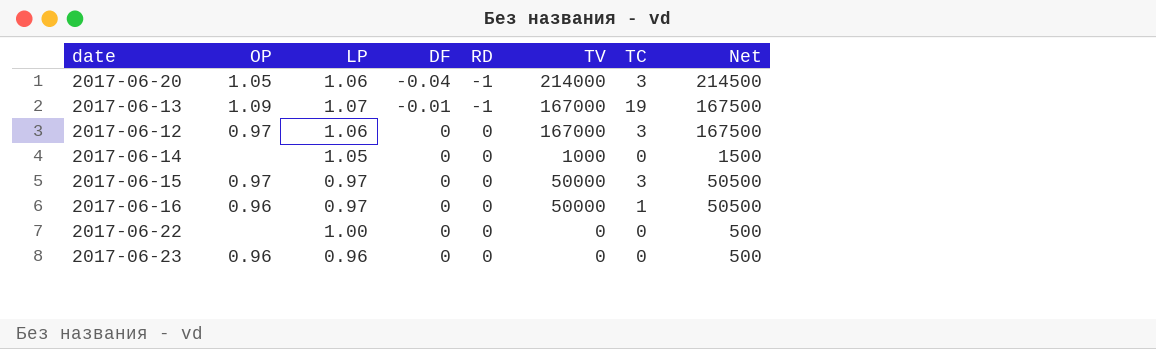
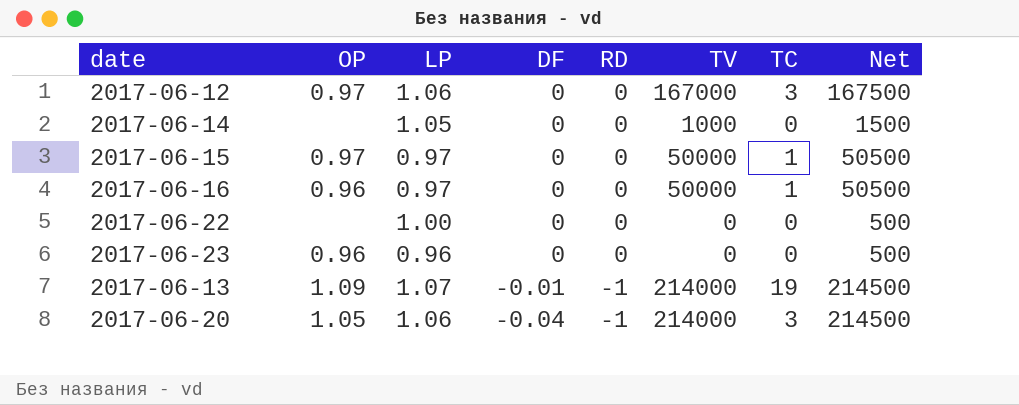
row order: DF ascending -> DF descending
2017-06-15 | TC: 3 -> 1
2017-06-13 | TV: 167000 -> 214000
2017-06-13 | Net: 167500 -> 214500

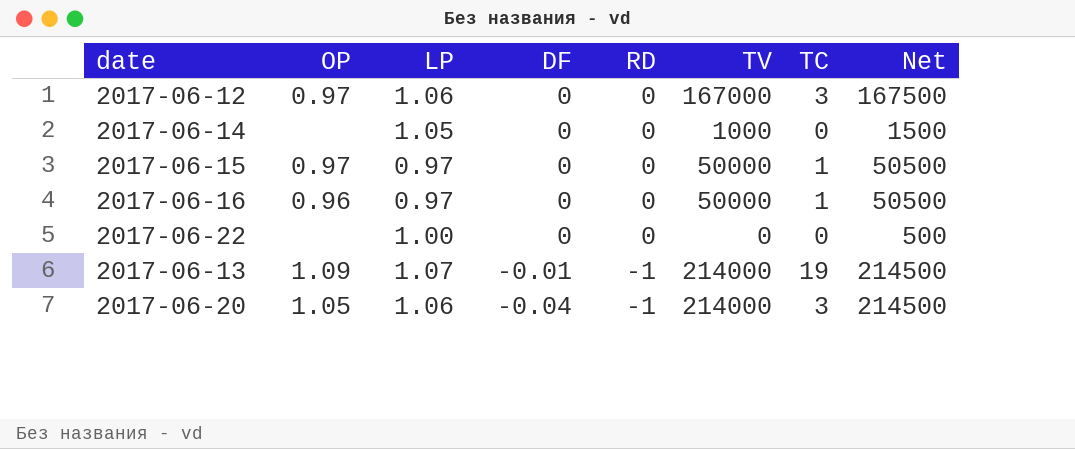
row 2017-06-23: 0.96 | 0.96 | 0 | 0 | 0 | 0 | 500 -> none

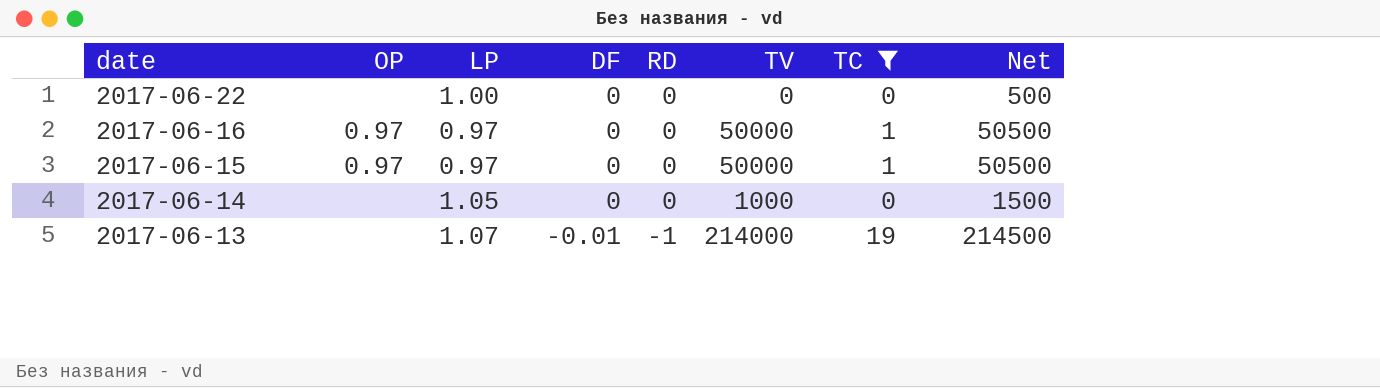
filter: none -> TC != 3
row order: DF descending -> date descending
2017-06-16 | OP: 0.96 -> 0.97
2017-06-13 | OP: 1.09 -> none

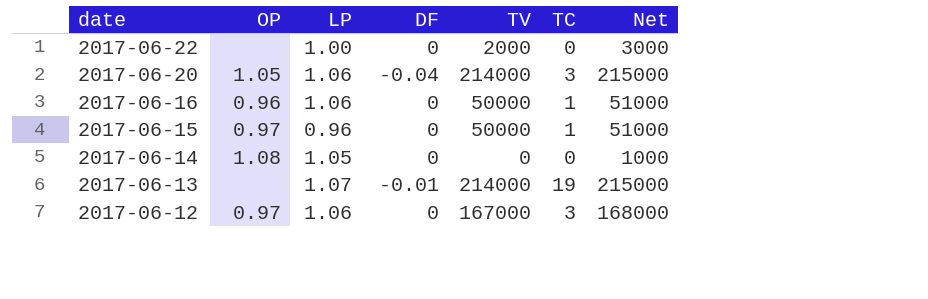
filter: TC != 3 -> none
column RD | position: 5 -> none
column Net | formula: [TV] + 500 -> [TV] + 1000
2017-06-22 | TV: 0 -> 2000
2017-06-16 | OP: 0.97 -> 0.96
2017-06-16 | LP: 0.97 -> 1.06
2017-06-15 | LP: 0.97 -> 0.96
2017-06-14 | OP: none -> 1.08
2017-06-14 | TV: 1000 -> 0

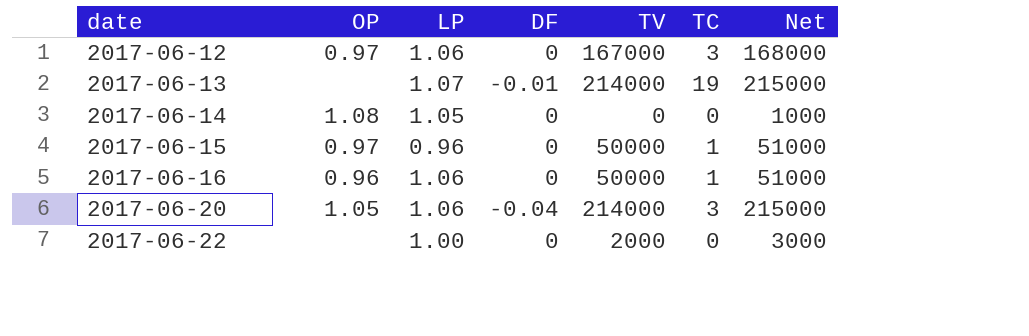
row order: date descending -> date ascending

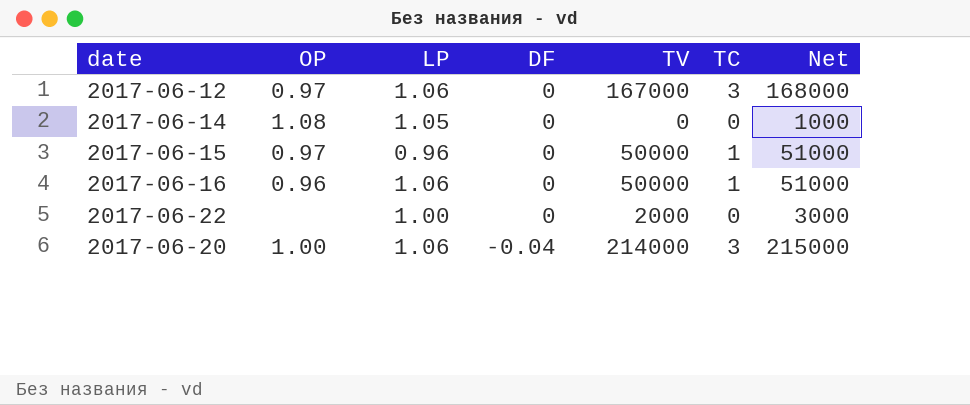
row order: date ascending -> DF descending
row 2017-06-13: none | 1.07 | -0.01 | 214000 | 19 | 215000 -> none
2017-06-20 | OP: 1.05 -> 1.00

